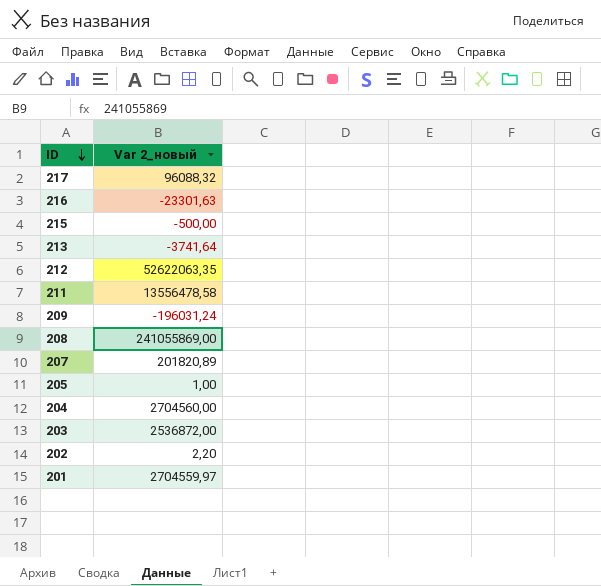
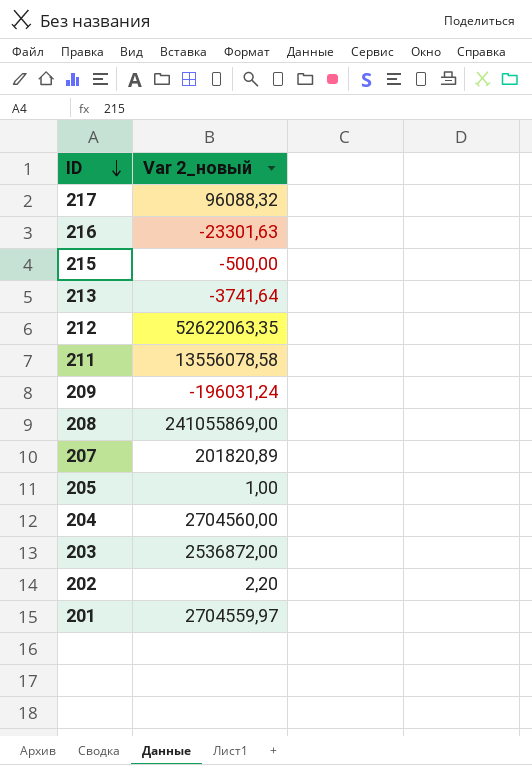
211 | Var 2_новый: 13556478,58 -> 13556078,58

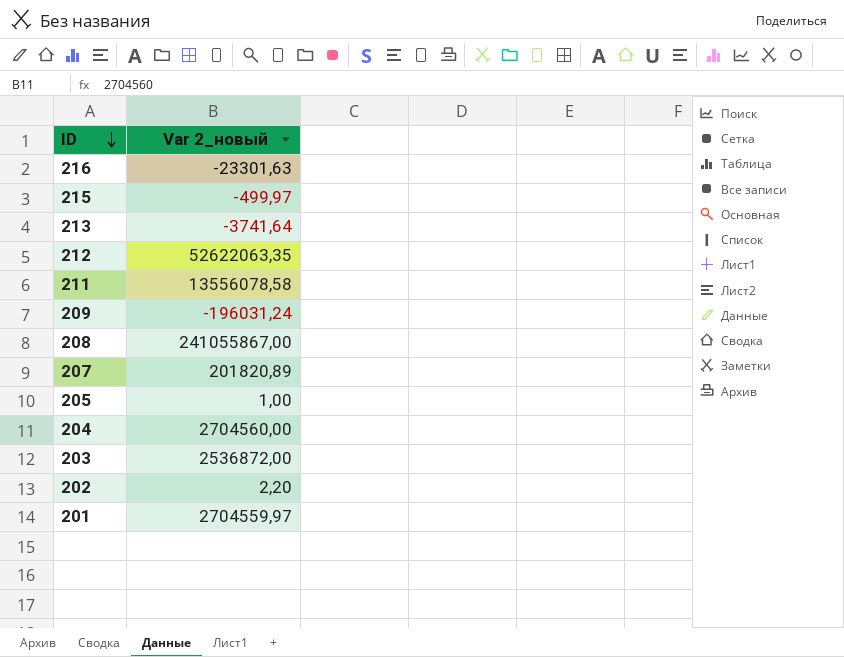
row 217: 96088,32 -> none
215 | Var 2_новый: -500,00 -> -499,97
208 | Var 2_новый: 241055869,00 -> 241055867,00

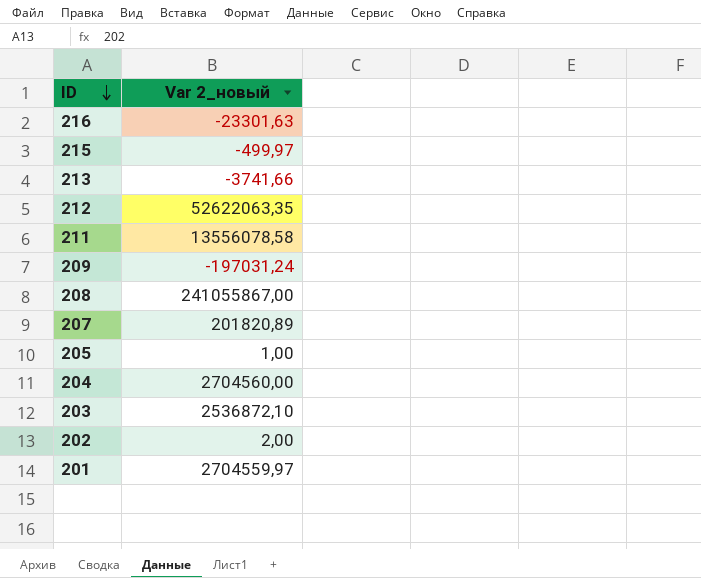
213 | Var 2_новый: -3741,64 -> -3741,66
209 | Var 2_новый: -196031,24 -> -197031,24
203 | Var 2_новый: 2536872,00 -> 2536872,10
202 | Var 2_новый: 2,20 -> 2,00

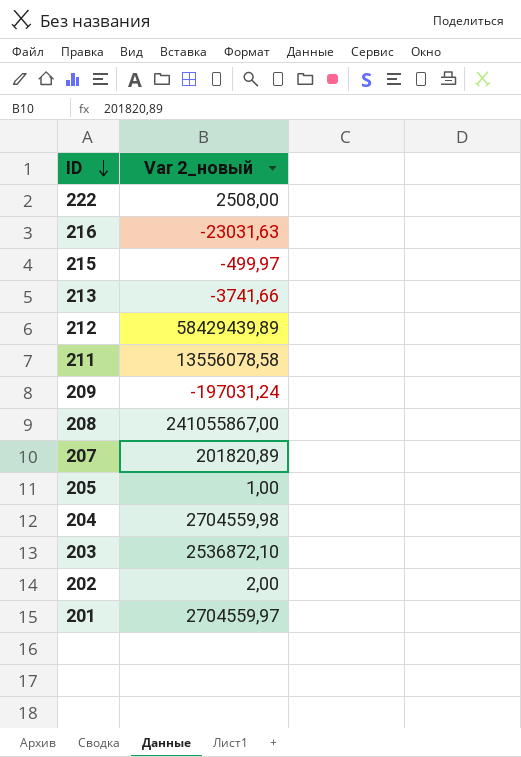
row 222: none -> 2508,00
216 | Var 2_новый: -23301,63 -> -23031,63
212 | Var 2_новый: 52622063,35 -> 58429439,89
204 | Var 2_новый: 2704560,00 -> 2704559,98

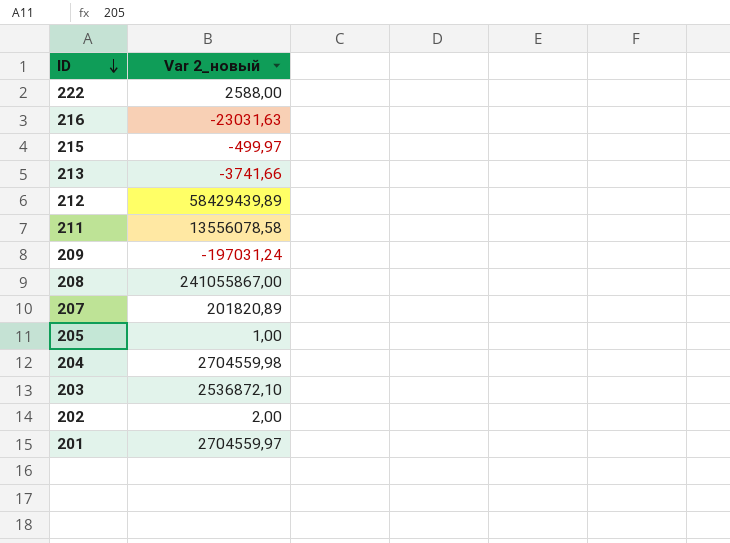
222 | Var 2_новый: 2508,00 -> 2588,00

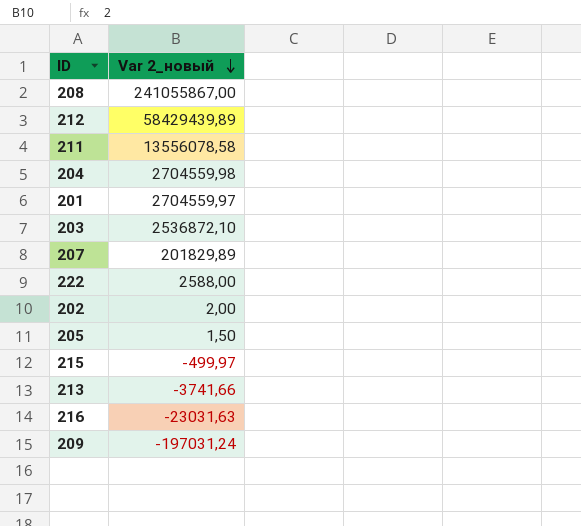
row order: ID descending -> Var 2_новый descending
207 | Var 2_новый: 201820,89 -> 201829,89
205 | Var 2_новый: 1,00 -> 1,50

